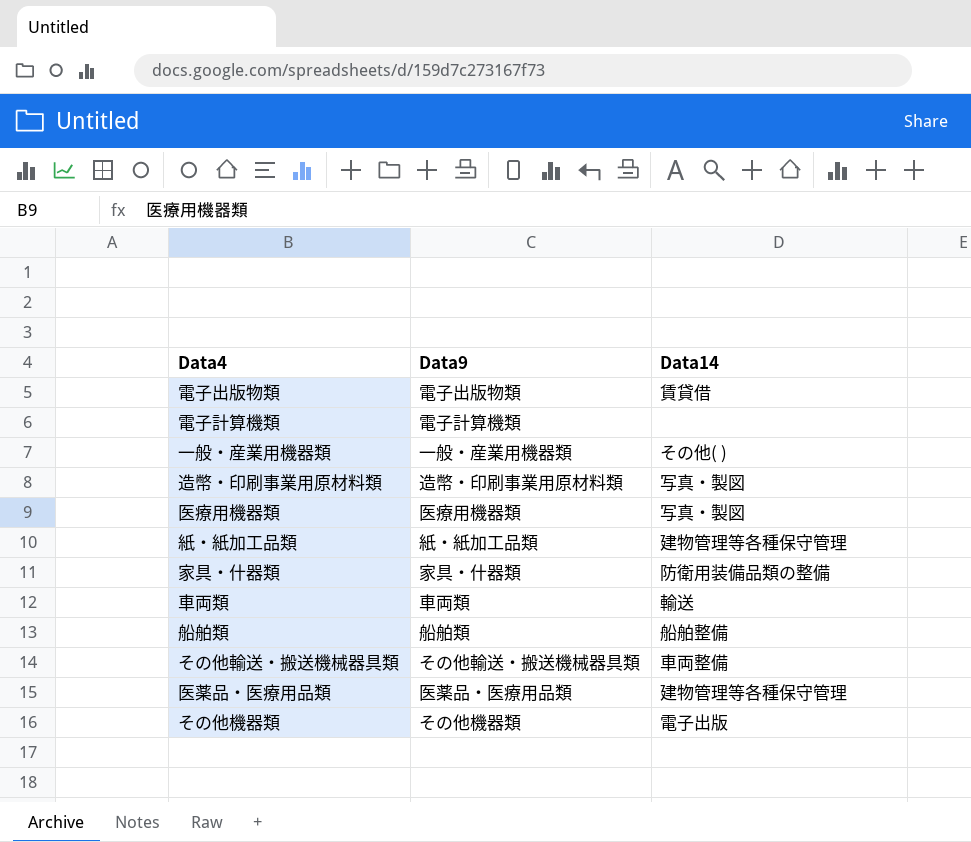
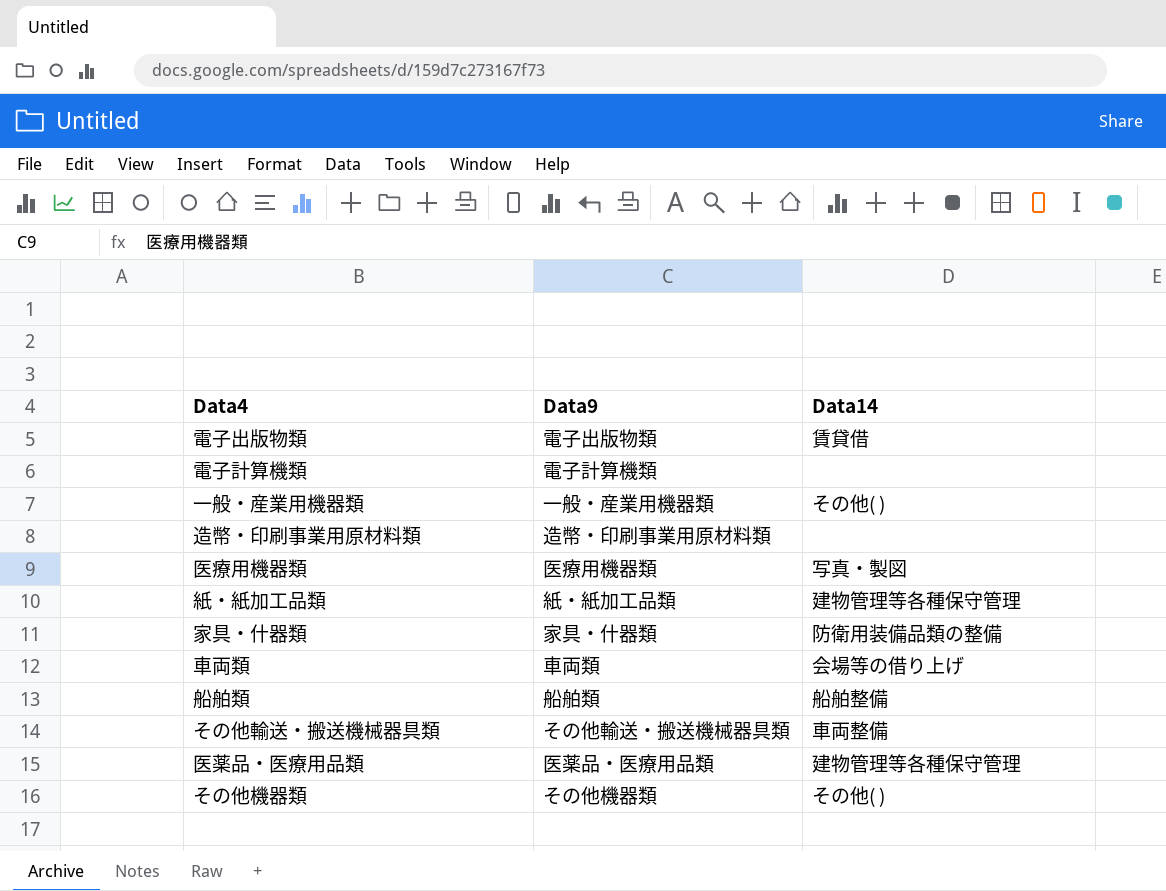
造幣・印刷事業用原材料類 | Data14: 写真・製図 -> none
車両類 | Data14: 輸送 -> 会場等の借り上げ
その他機器類 | Data14: 電子出版 -> その他( )

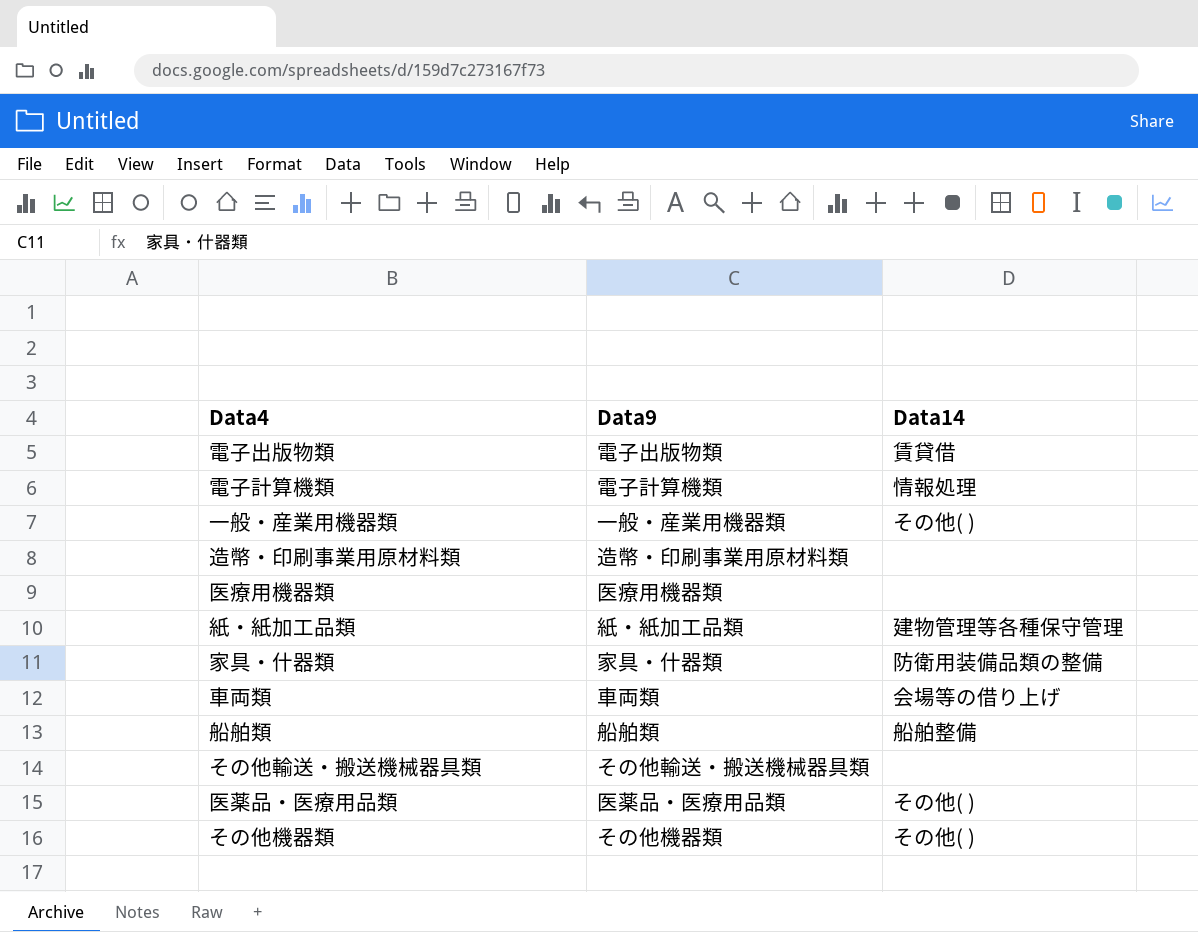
電子計算機類 | Data14: none -> 情報処理
医療用機器類 | Data14: 写真・製図 -> none
その他輸送・搬送機械器具類 | Data14: 車両整備 -> none
医薬品・医療用品類 | Data14: 建物管理等各種保守管理 -> その他( )

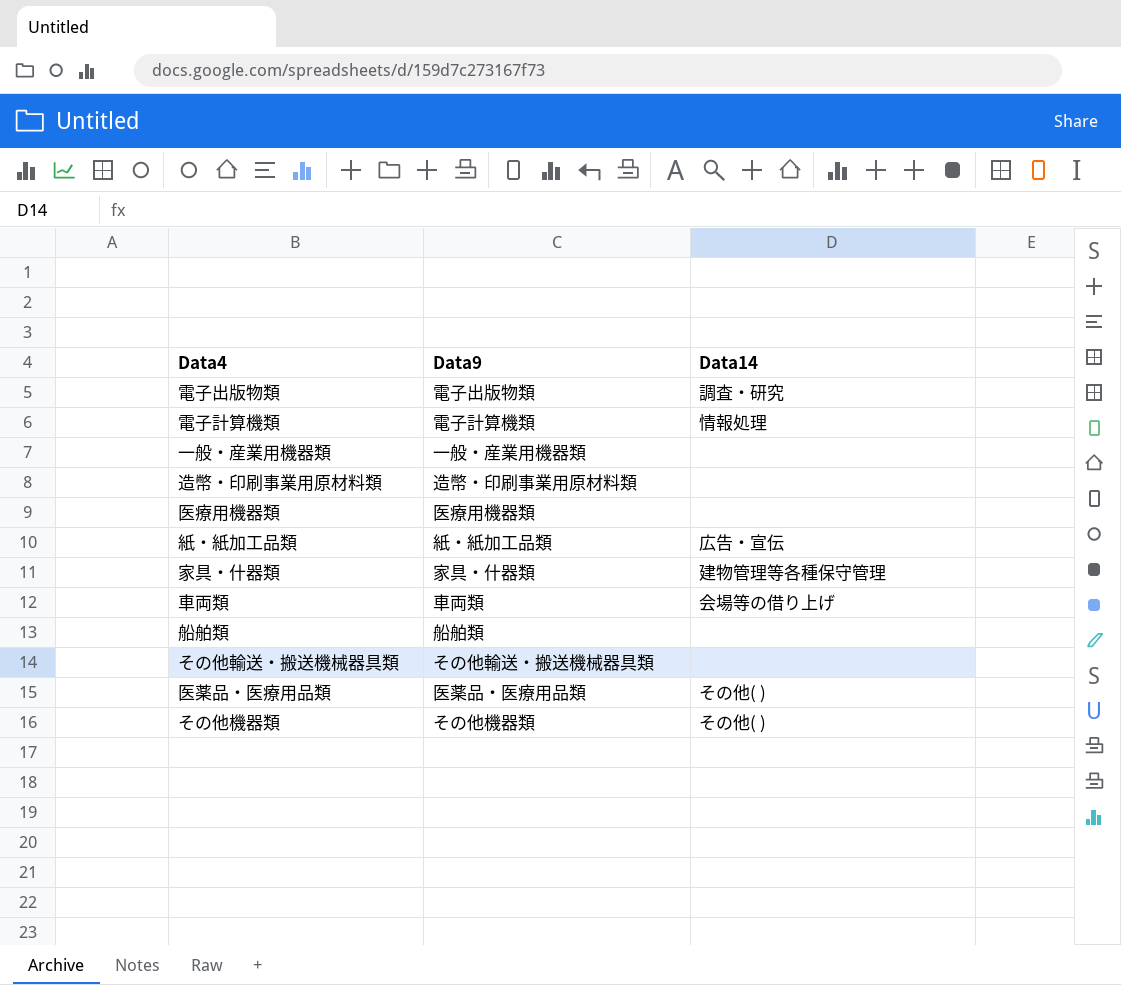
電子出版物類 | Data14: 賃貸借 -> 調査・研究
一般・産業用機器類 | Data14: その他( ) -> none
紙・紙加工品類 | Data14: 建物管理等各種保守管理 -> 広告・宣伝
家具・什器類 | Data14: 防衛用装備品類の整備 -> 建物管理等各種保守管理
船舶類 | Data14: 船舶整備 -> none

